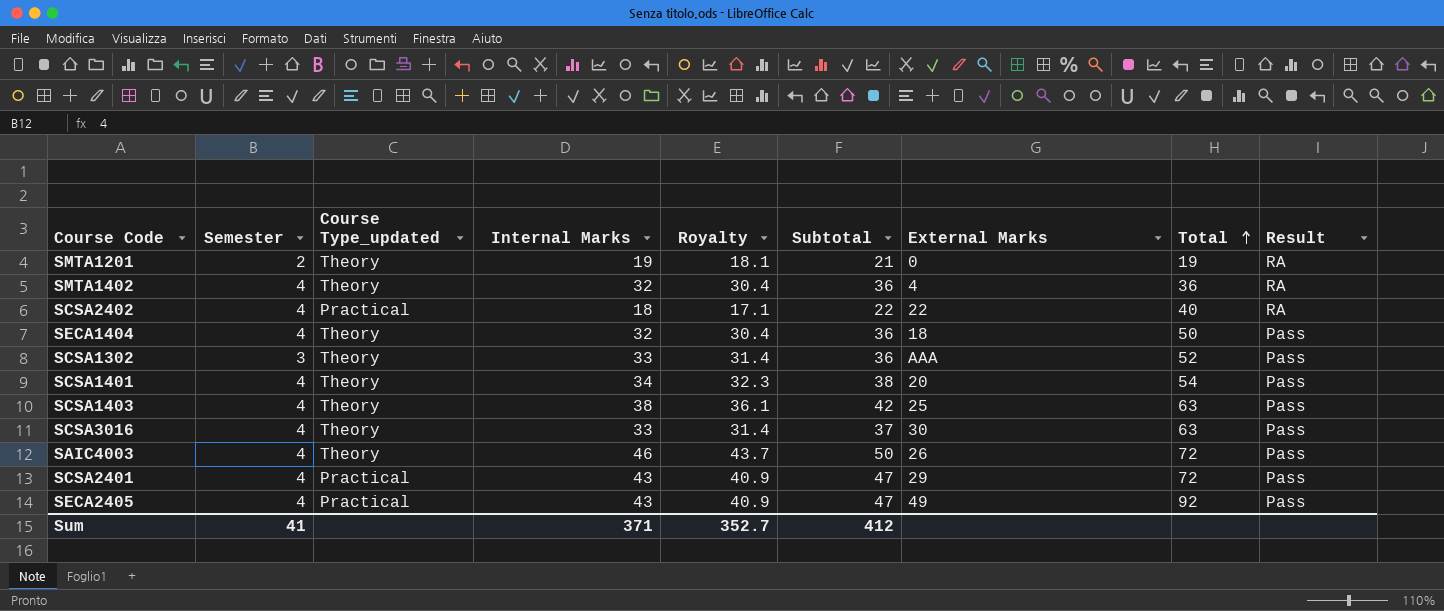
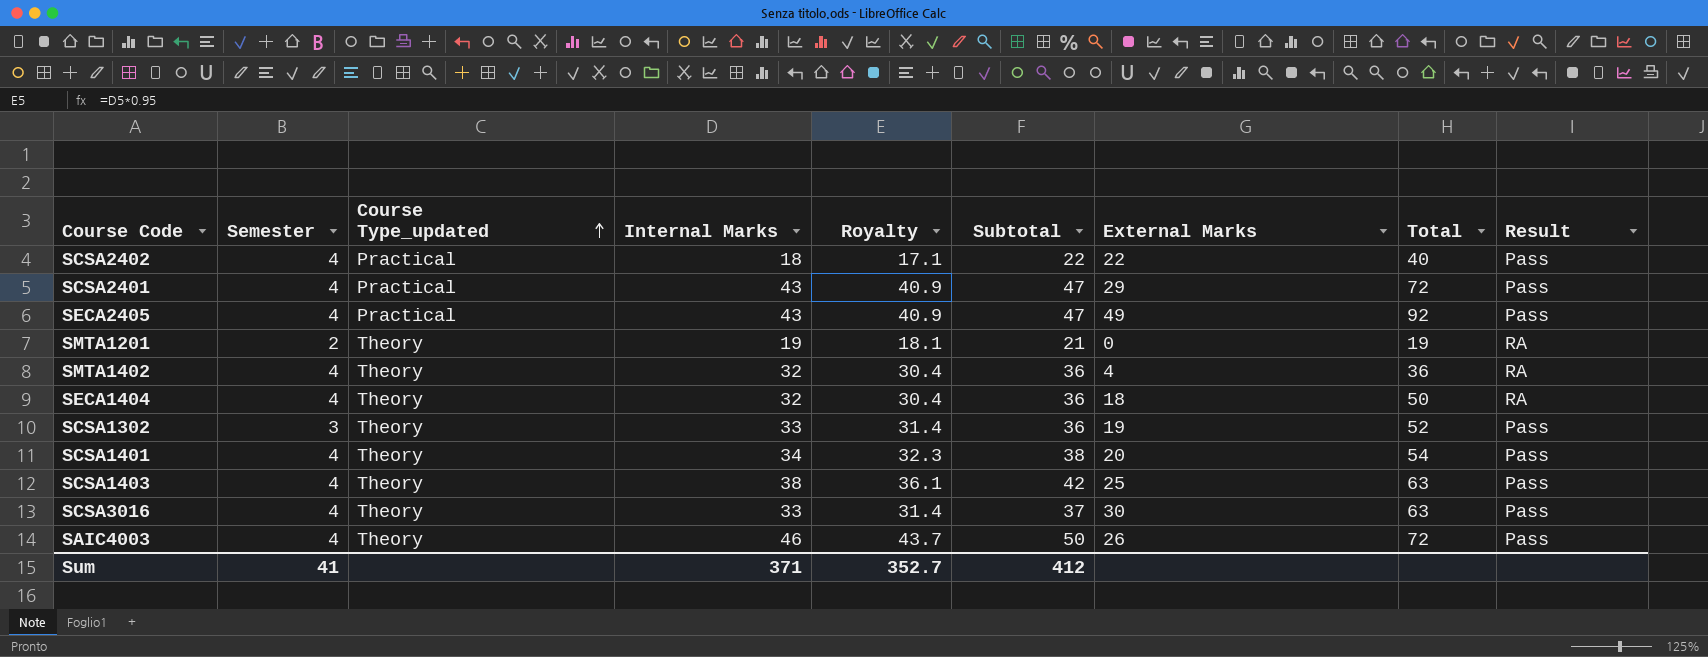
row order: Total ascending -> Course Type_updated ascending
SCSA2402 | Result: RA -> Pass
SECA1404 | Result: Pass -> RA
SCSA1302 | External Marks: AAA -> 19

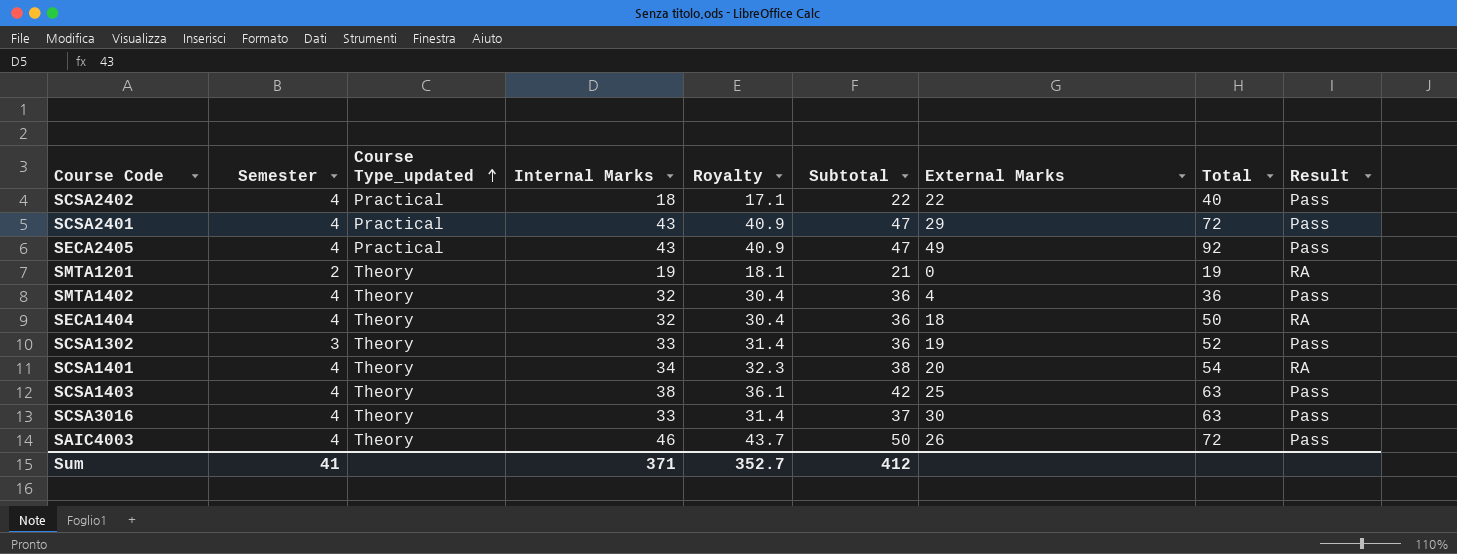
SMTA1402 | Result: RA -> Pass
SCSA1401 | Result: Pass -> RA

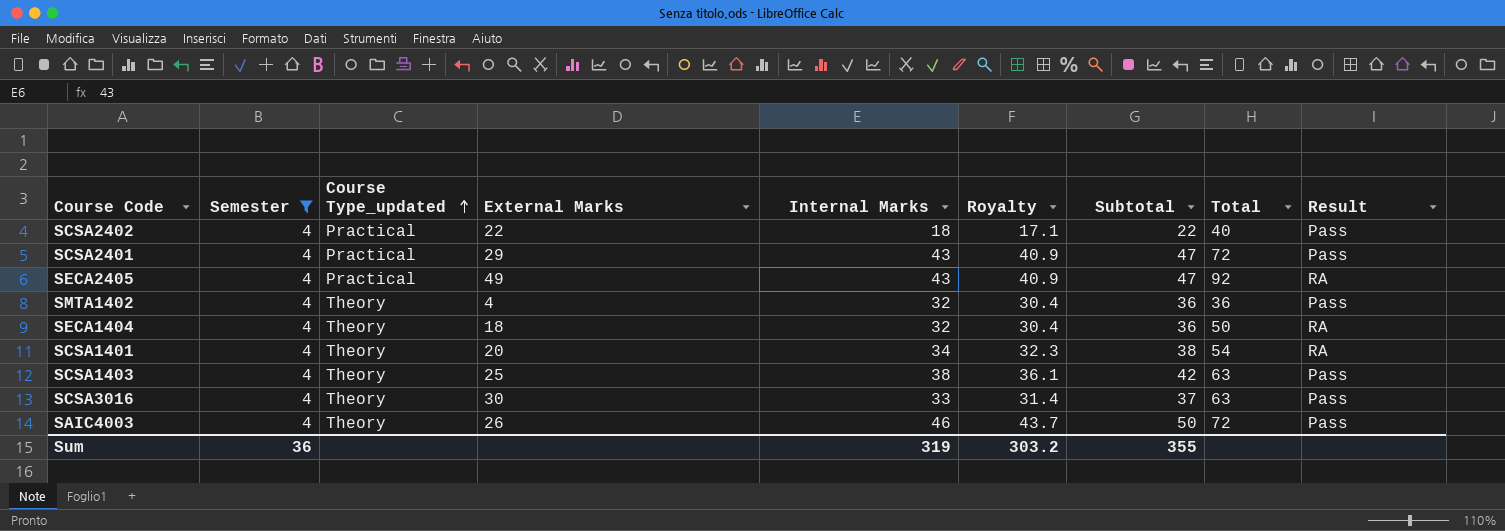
filter: none -> Semester = 4
column External Marks | position: 7 -> 4
SECA2405 | Result: Pass -> RA
Sum | Semester: 41 -> 36
Sum | Internal Marks: 371 -> 319
Sum | Royalty: 352.7 -> 303.2
Sum | Subtotal: 412 -> 355

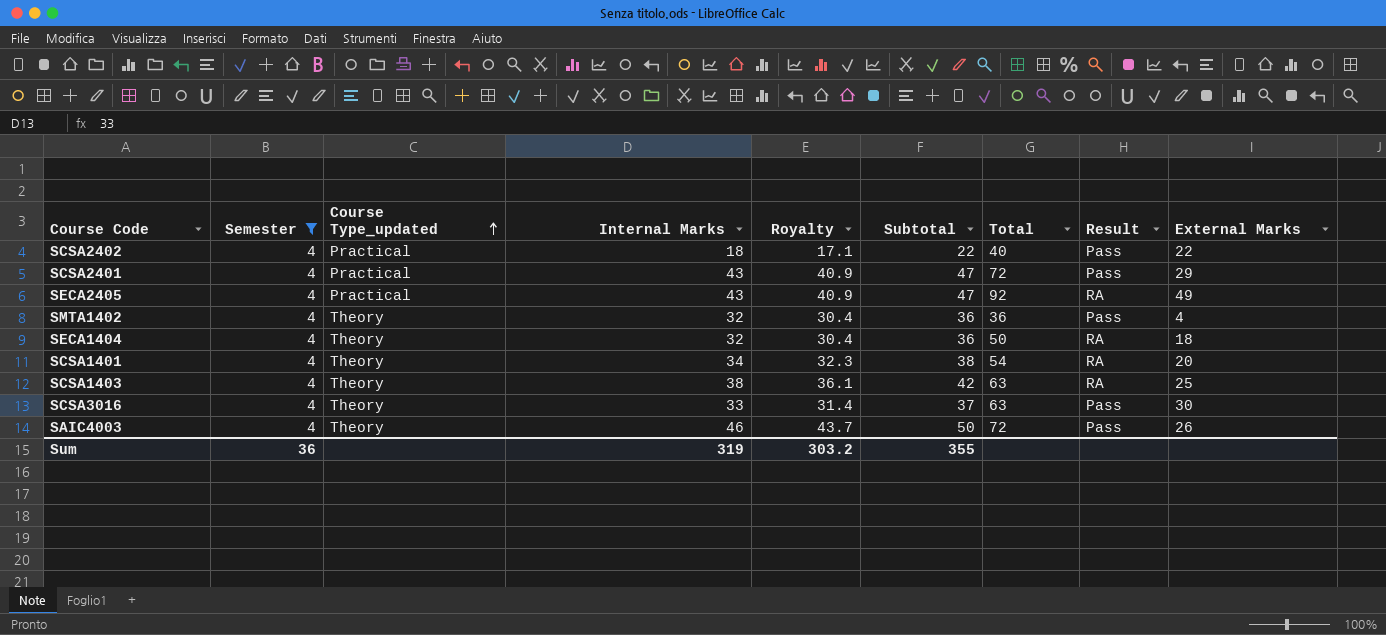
column External Marks | position: 4 -> 9
SCSA1403 | Result: Pass -> RA

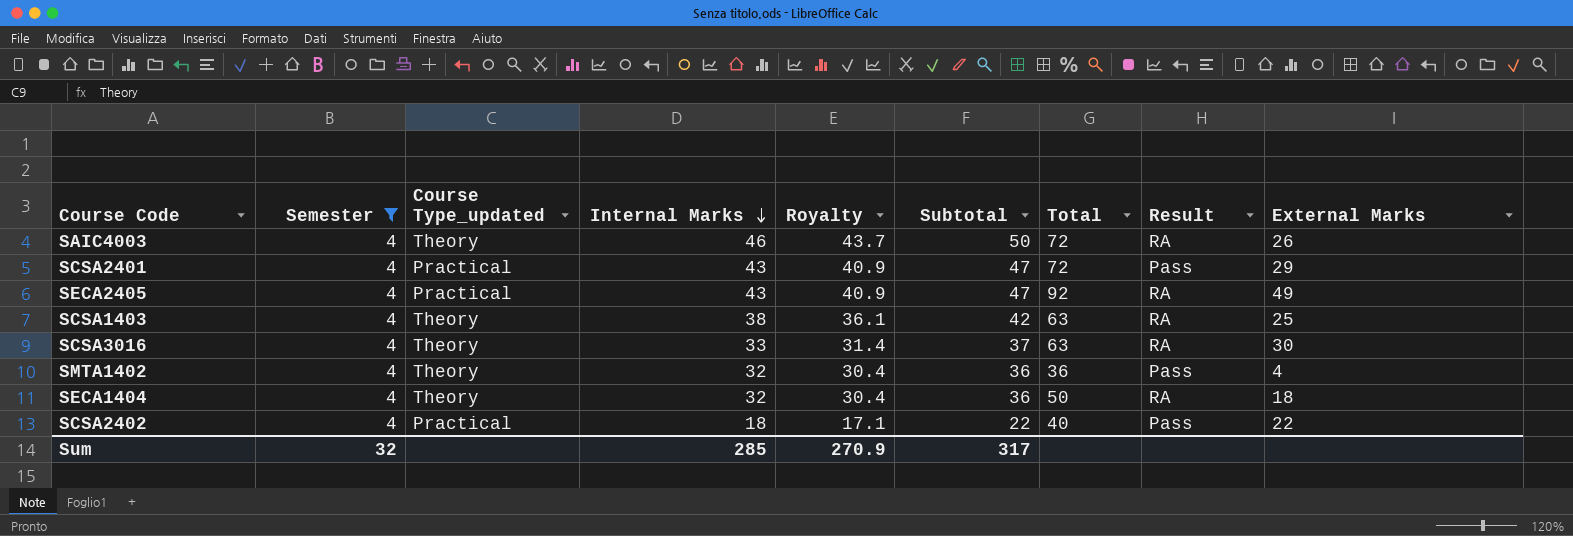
row order: Course Type_updated ascending -> Internal Marks descending
row SCSA1401: 4 | Theory | 34 | 32.3 | 38 | 54 | RA | 20 -> none
SAIC4003 | Result: Pass -> RA
SCSA3016 | Result: Pass -> RA
Sum | Semester: 36 -> 32
Sum | Internal Marks: 319 -> 285
Sum | Royalty: 303.2 -> 270.9
Sum | Subtotal: 355 -> 317

